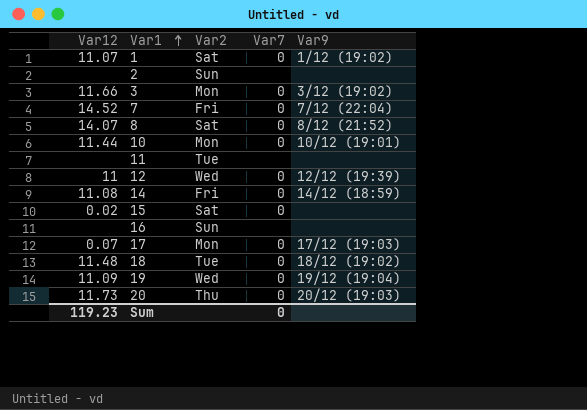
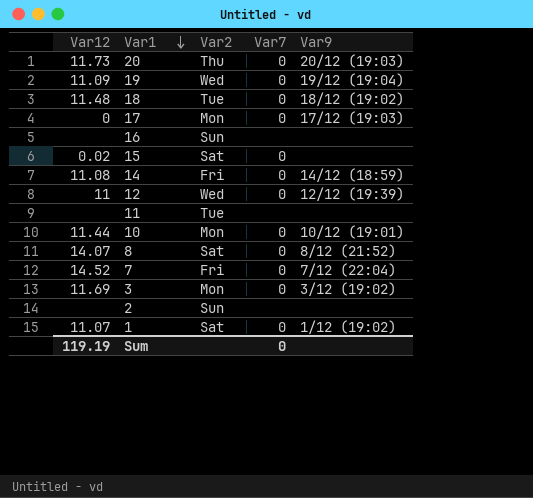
row order: Var1 ascending -> Var1 descending
17 | Var12: 0.07 -> 0
3 | Var12: 11.66 -> 11.69
Sum | Var12: 119.23 -> 119.19

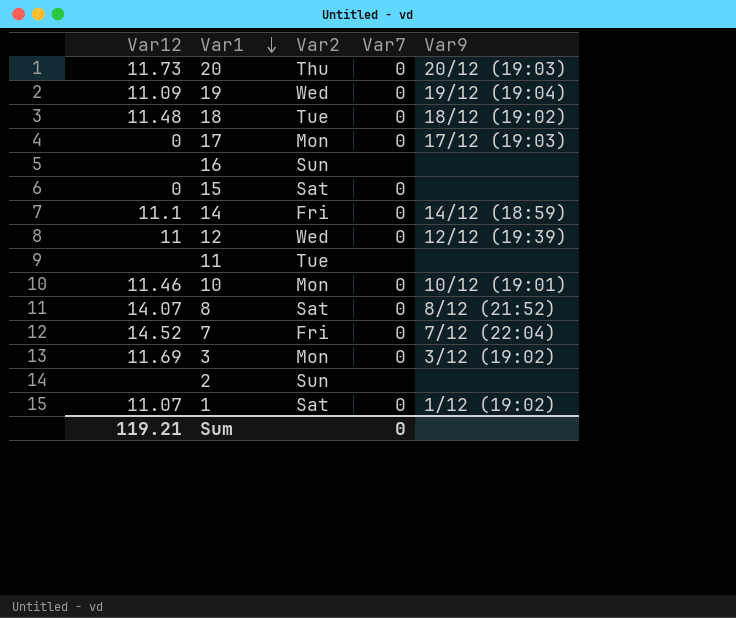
15 | Var12: 0.02 -> 0
14 | Var12: 11.08 -> 11.1
10 | Var12: 11.44 -> 11.46
Sum | Var12: 119.19 -> 119.21

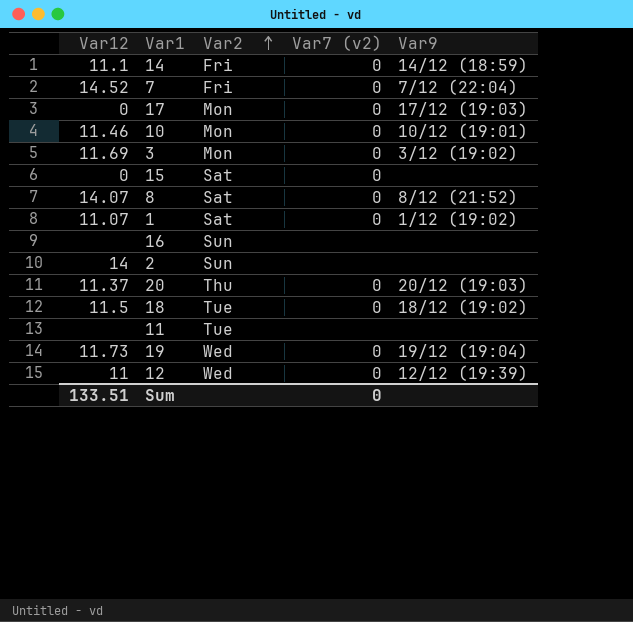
row order: Var1 descending -> Var2 ascending
column name: Var7 -> Var7 (v2)
2 | Var12: none -> 14
20 | Var12: 11.73 -> 11.37
18 | Var12: 11.48 -> 11.5
19 | Var12: 11.09 -> 11.73
Sum | Var12: 119.21 -> 133.51

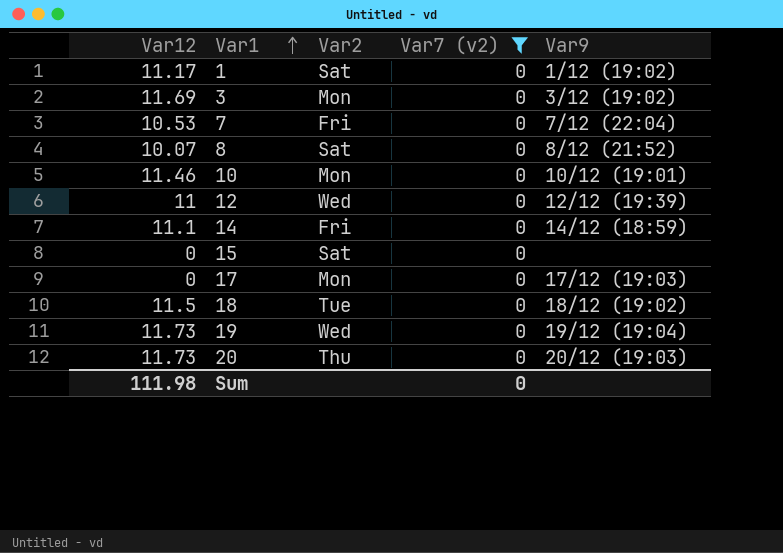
filter: none -> Var7 (v2) = 0
row order: Var2 ascending -> Var1 ascending
1 | Var12: 11.07 -> 11.17
7 | Var12: 14.52 -> 10.53
8 | Var12: 14.07 -> 10.07
20 | Var12: 11.37 -> 11.73
Sum | Var12: 133.51 -> 111.98

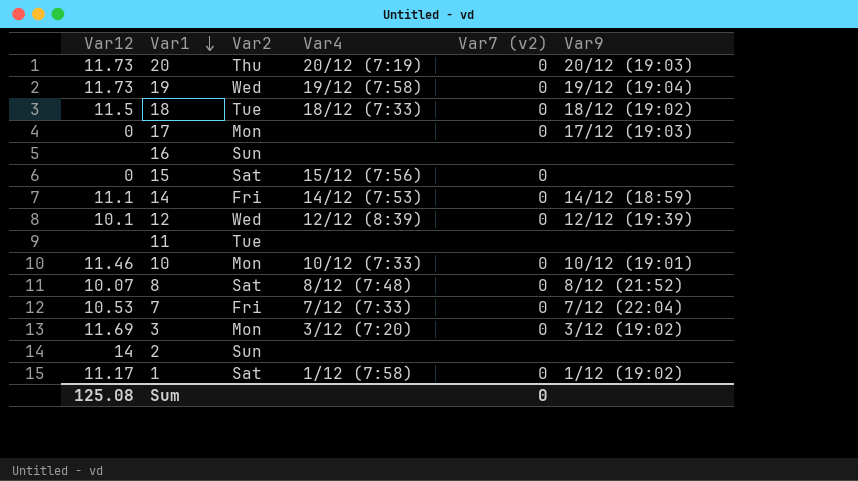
filter: Var7 (v2) = 0 -> none
row order: Var1 ascending -> Var1 descending
column Var4 | position: none -> 4
12 | Var12: 11 -> 10.1
Sum | Var12: 111.98 -> 125.08

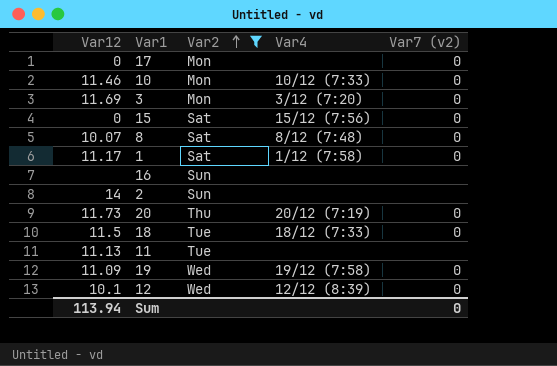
filter: none -> Var2 != Fri
row order: Var1 descending -> Var2 ascending
column Var9 | position: 6 -> none
11 | Var12: none -> 11.13
19 | Var12: 11.73 -> 11.09
Sum | Var12: 125.08 -> 113.94

